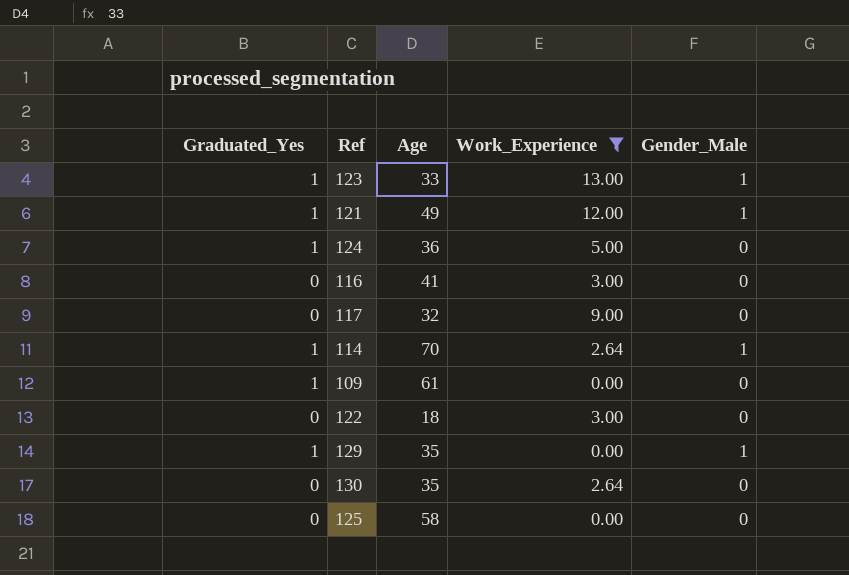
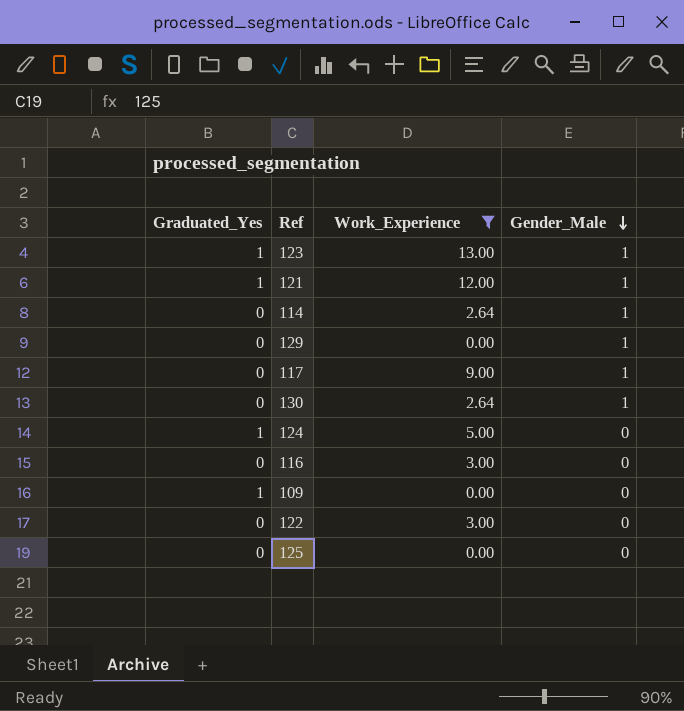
row order: none -> Gender_Male descending
column Age | position: 3 -> none
114 | Graduated_Yes: 1 -> 0
129 | Graduated_Yes: 1 -> 0
117 | Gender_Male: 0 -> 1
130 | Gender_Male: 0 -> 1

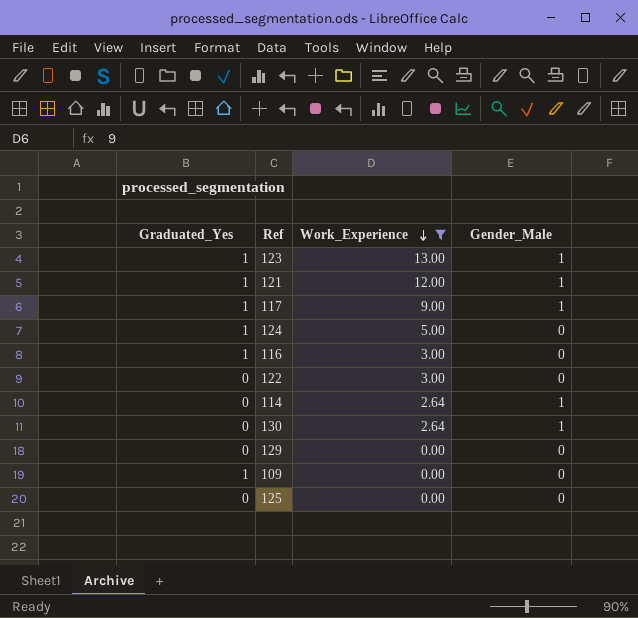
row order: Gender_Male descending -> Work_Experience descending
117 | Graduated_Yes: 0 -> 1
116 | Graduated_Yes: 0 -> 1
129 | Gender_Male: 1 -> 0

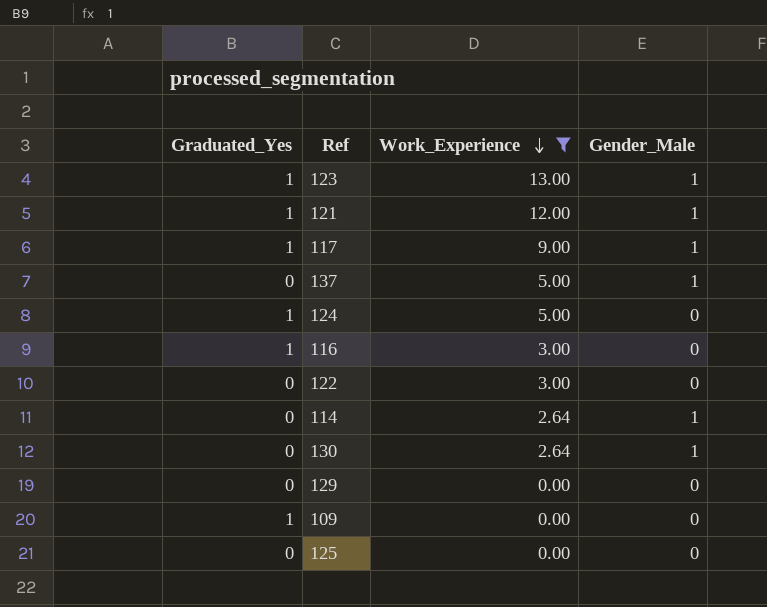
row 137: none -> 0 | 5.00 | 1

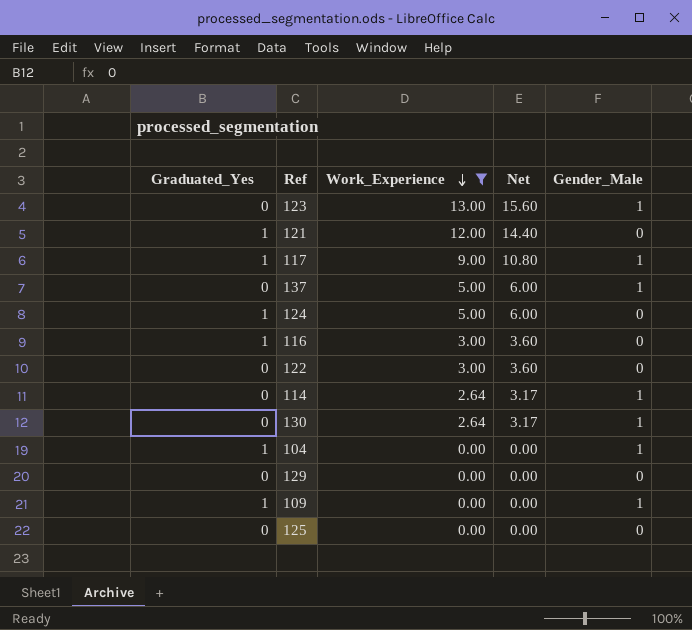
column Net | formula: none -> [Work_Experience] * 1.2
123 | Graduated_Yes: 1 -> 0
121 | Gender_Male: 1 -> 0
row 104: none -> 1 | 0.00 | 0.00 | 1
109 | Gender_Male: 0 -> 1

